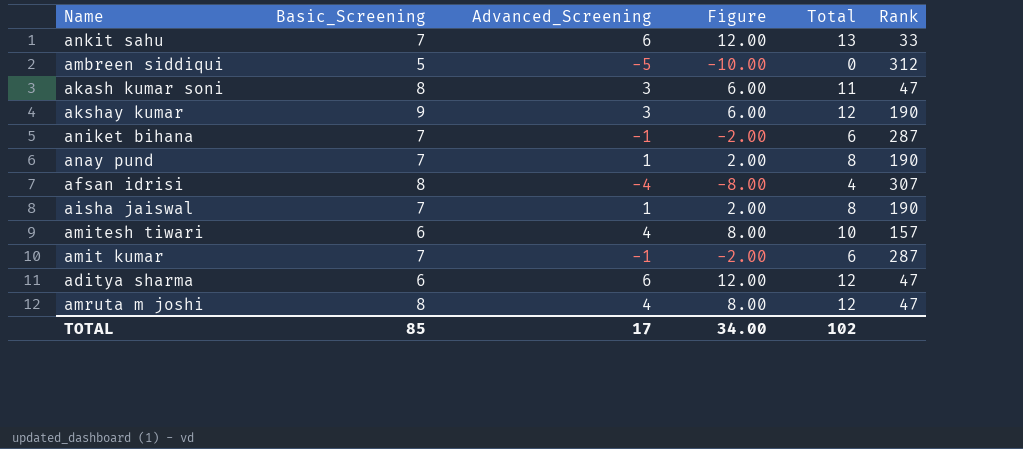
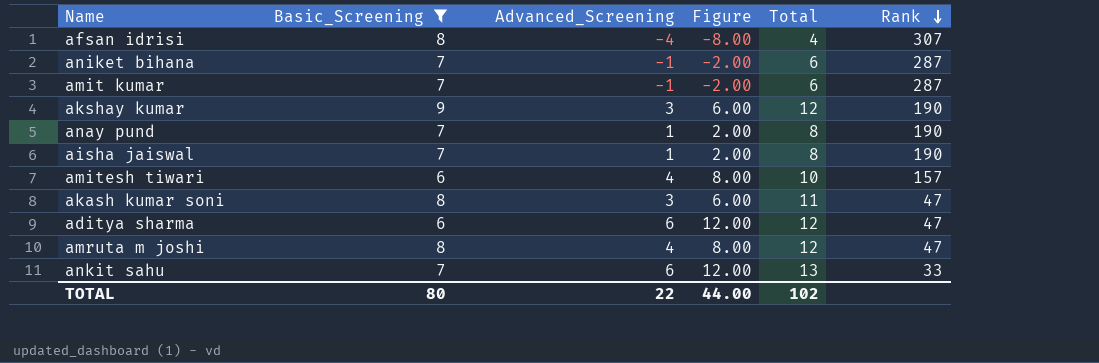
filter: none -> Basic_Screening != 5
row order: none -> Rank descending
TOTAL | Basic_Screening: 85 -> 80
TOTAL | Advanced_Screening: 17 -> 22
TOTAL | Figure: 34.00 -> 44.00

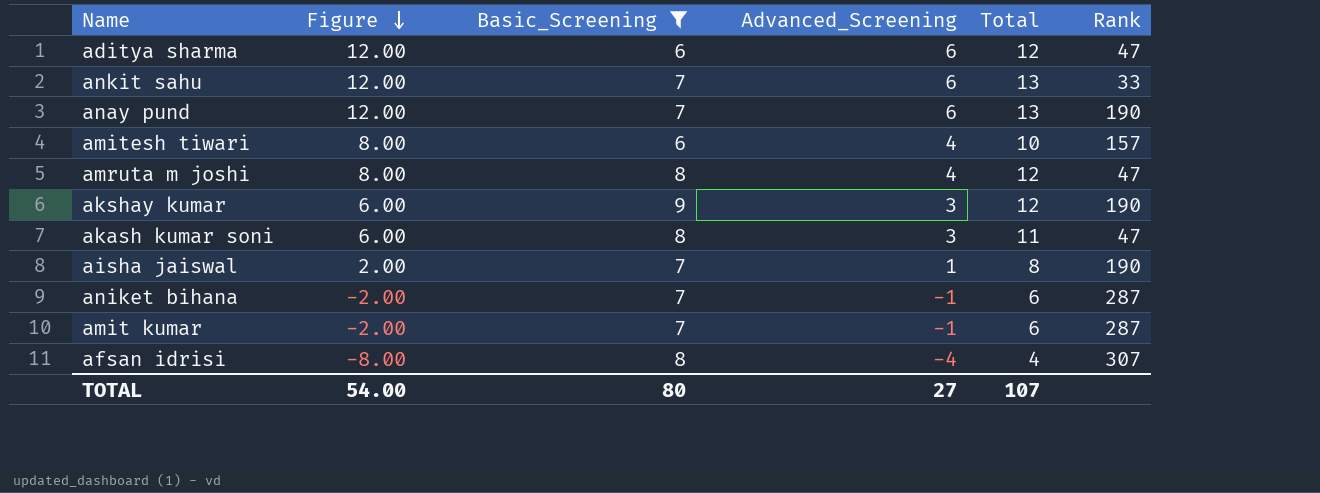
row order: Rank descending -> Figure descending
column Figure | position: 4 -> 2
anay pund | Figure: 2.00 -> 12.00
anay pund | Advanced_Screening: 1 -> 6
anay pund | Total: 8 -> 13
TOTAL | Figure: 44.00 -> 54.00
TOTAL | Advanced_Screening: 22 -> 27
TOTAL | Total: 102 -> 107

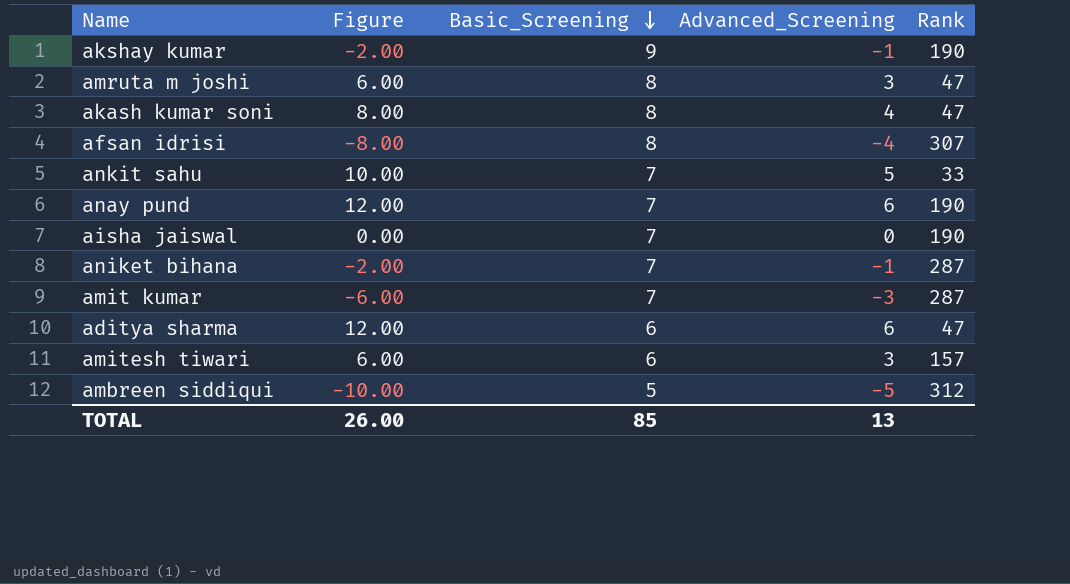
filter: Basic_Screening != 5 -> none
row order: Figure descending -> Basic_Screening descending
column Total | formula: [Basic_Screening] + [Advanced_Screening] -> none
akshay kumar | Figure: 6.00 -> -2.00
akshay kumar | Advanced_Screening: 3 -> -1
amruta m joshi | Figure: 8.00 -> 6.00
amruta m joshi | Advanced_Screening: 4 -> 3
akash kumar soni | Figure: 6.00 -> 8.00
akash kumar soni | Advanced_Screening: 3 -> 4
ankit sahu | Figure: 12.00 -> 10.00
ankit sahu | Advanced_Screening: 6 -> 5
aisha jaiswal | Figure: 2.00 -> 0.00
aisha jaiswal | Advanced_Screening: 1 -> 0
amit kumar | Figure: -2.00 -> -6.00
amit kumar | Advanced_Screening: -1 -> -3
amitesh tiwari | Figure: 8.00 -> 6.00
amitesh tiwari | Advanced_Screening: 4 -> 3
TOTAL | Figure: 54.00 -> 26.00
TOTAL | Basic_Screening: 80 -> 85
TOTAL | Advanced_Screening: 27 -> 13

